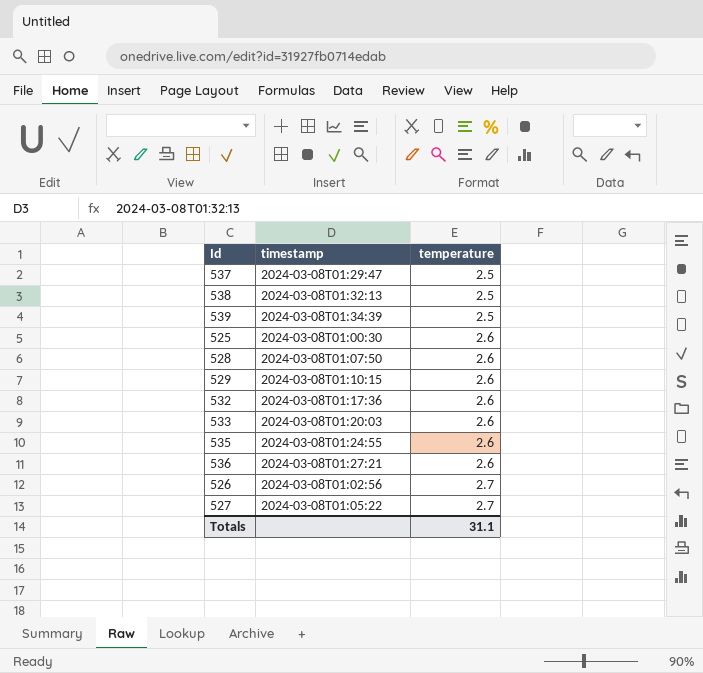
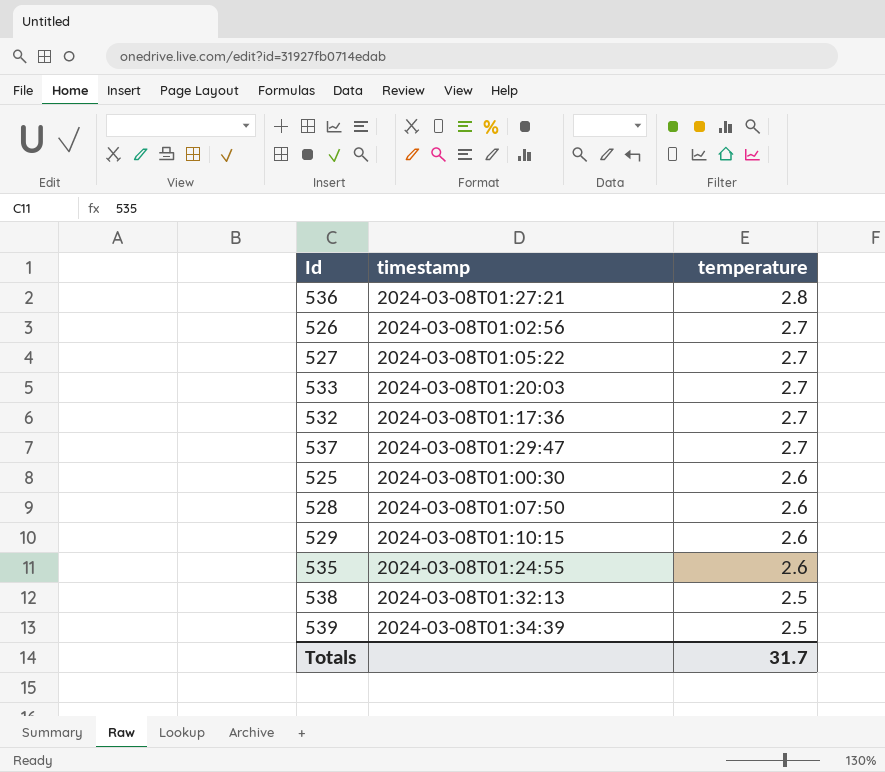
row order: temperature ascending -> temperature descending
536 | temperature: 2.6 -> 2.8
533 | temperature: 2.6 -> 2.7
532 | temperature: 2.6 -> 2.7
537 | temperature: 2.5 -> 2.7
Totals | temperature: 31.1 -> 31.7

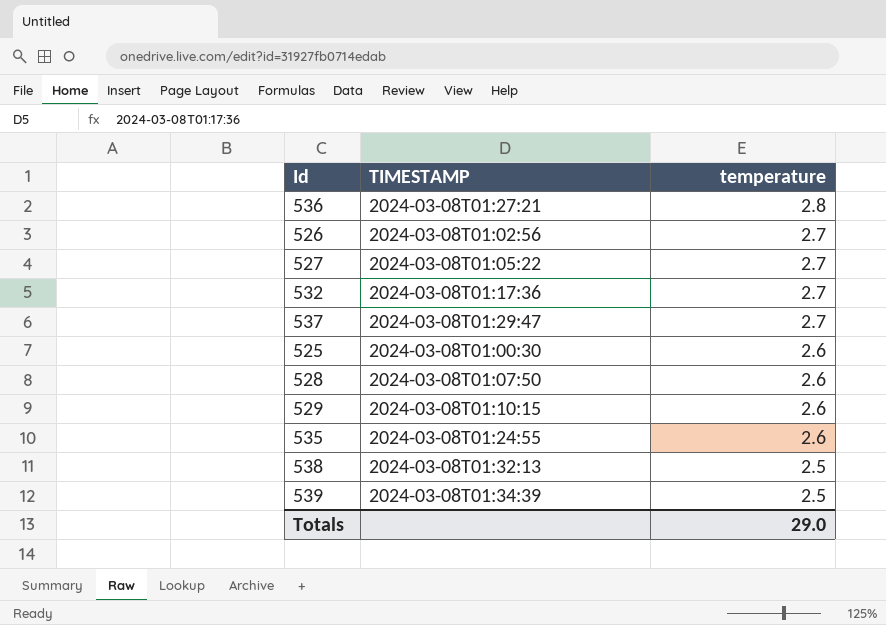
column name: timestamp -> TIMESTAMP
row 533: 2024-03-08T01:20:03 | 2.7 -> none
Totals | temperature: 31.7 -> 29.0

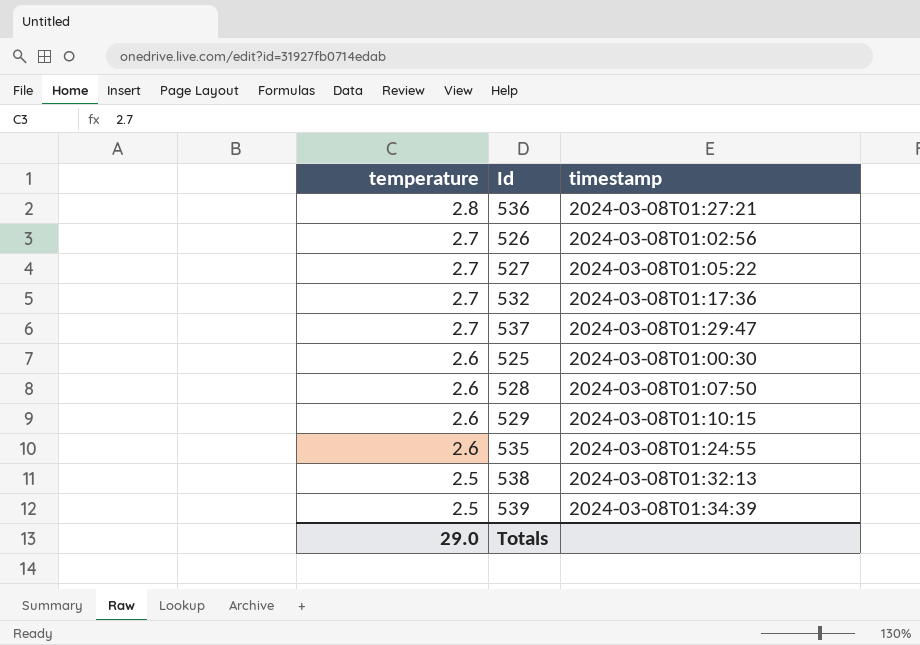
column temperature | position: 3 -> 1
column name: TIMESTAMP -> timestamp

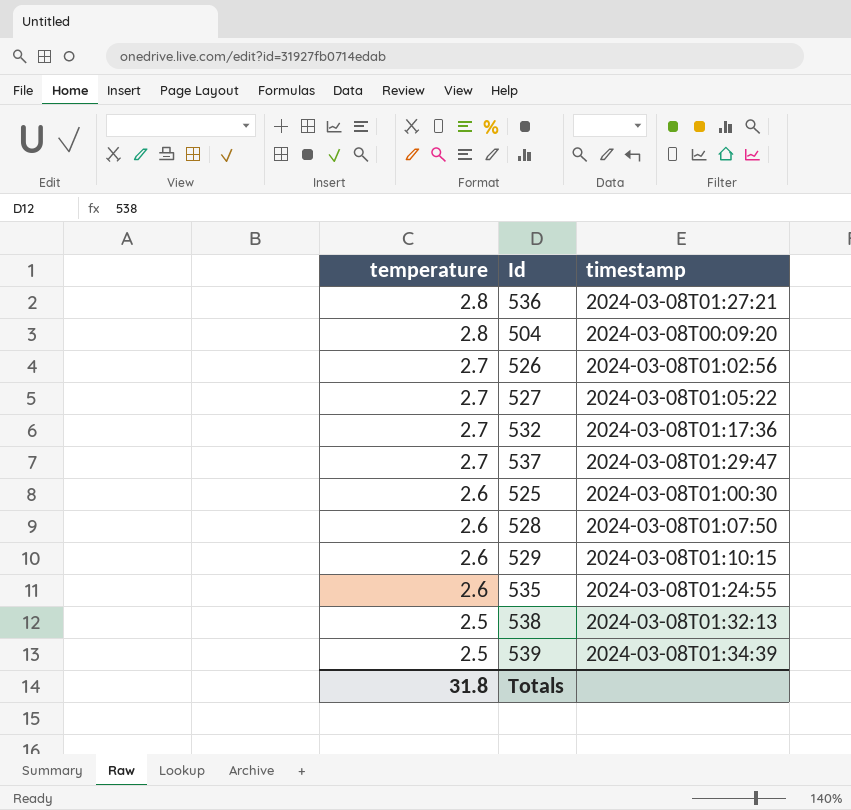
row 504: none -> 2.8 | 2024-03-08T00:09:20
Totals | temperature: 29.0 -> 31.8

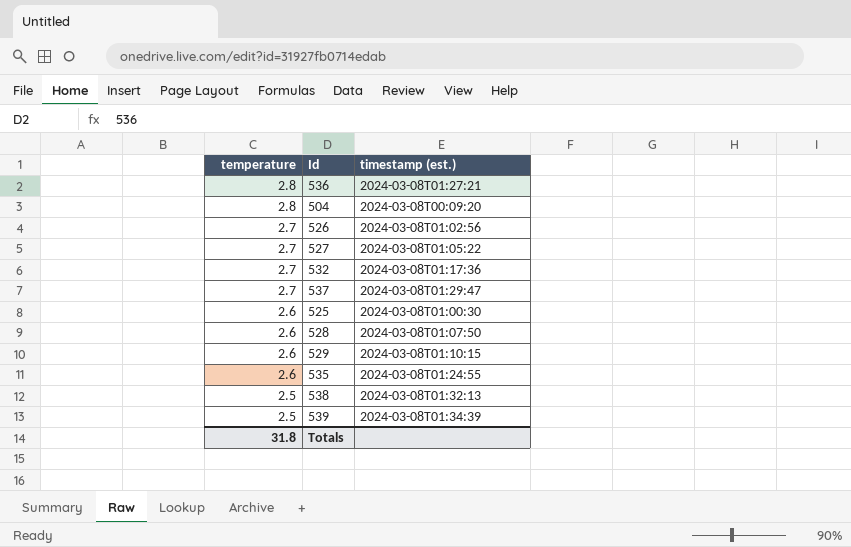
column name: timestamp -> timestamp (est.)

